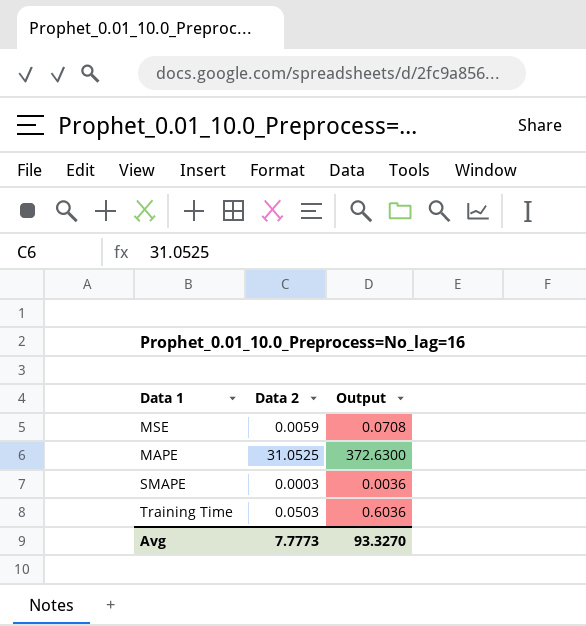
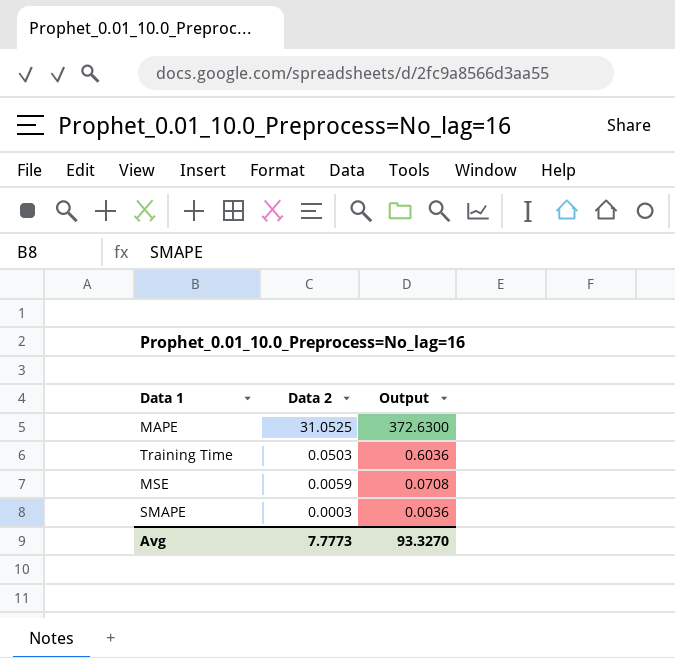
row order: none -> Data 2 descending

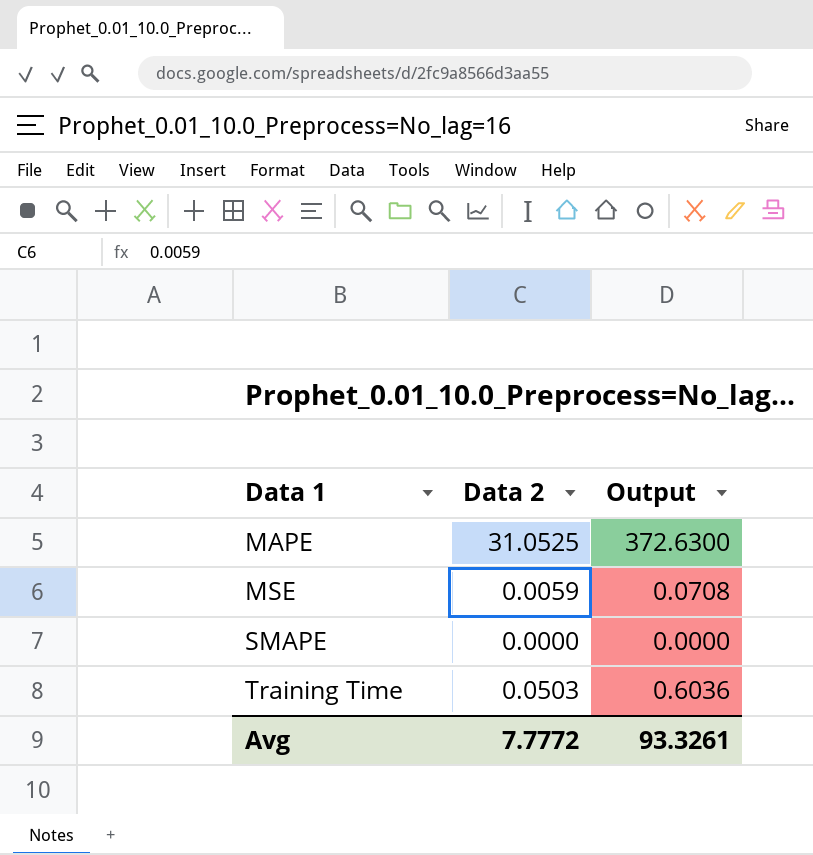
row order: Data 2 descending -> Data 1 ascending
SMAPE | Data 2: 0.0003 -> 0.0000
SMAPE | Output: 0.0036 -> 0.0000
Avg | Data 2: 7.7773 -> 7.7772
Avg | Output: 93.3270 -> 93.3261

